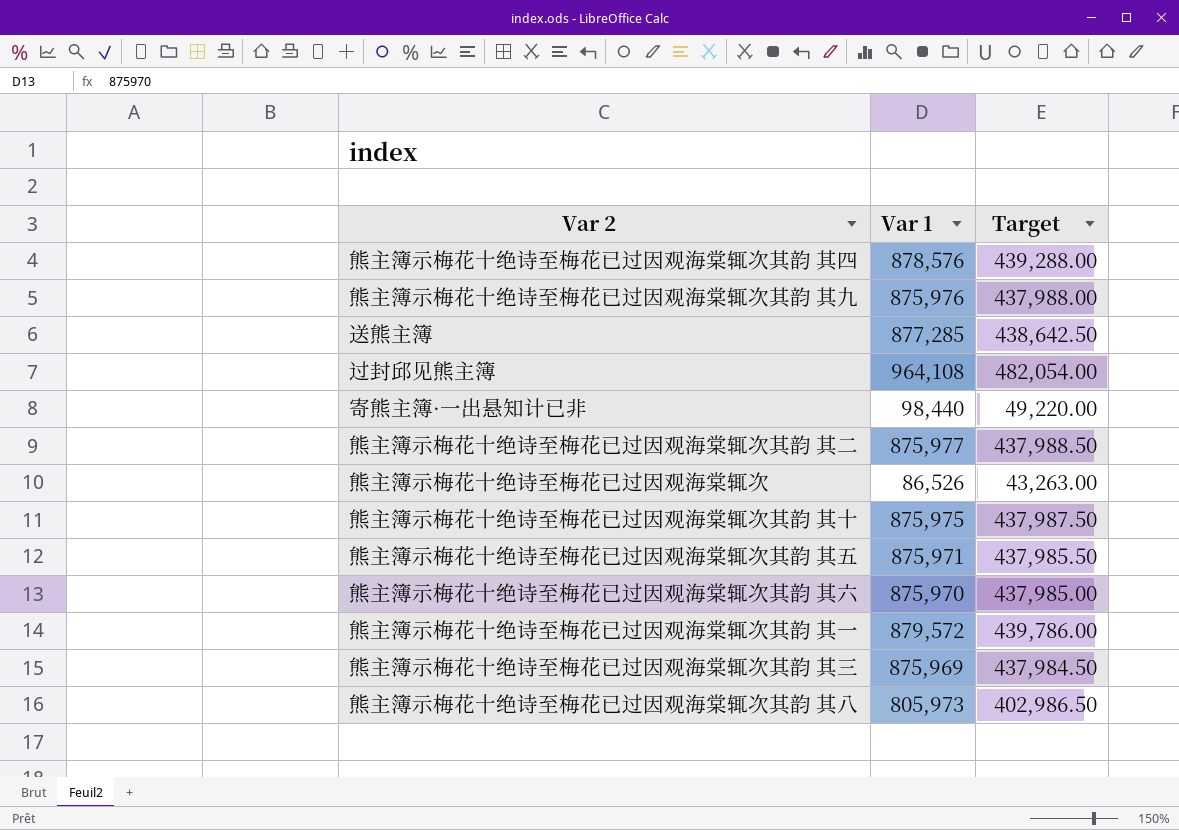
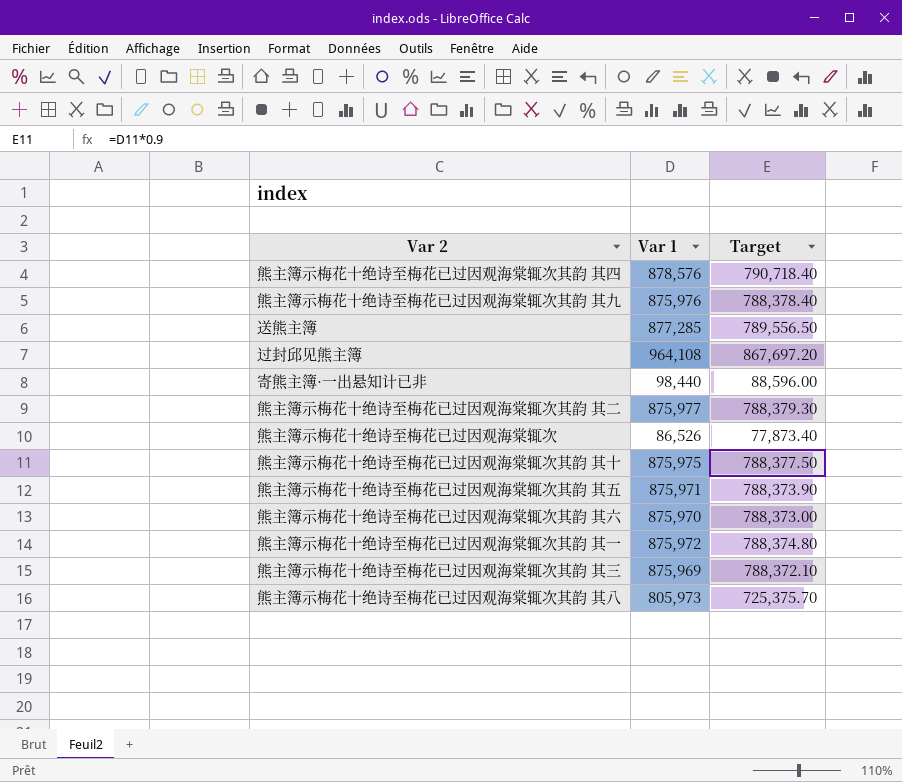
column Target | formula: [Var 1] * 0.5 -> [Var 1] * 0.9
熊主簿示梅花十绝诗至梅花已过因观海棠辄次其韵 其一 | Var 1: 879,572 -> 875,972

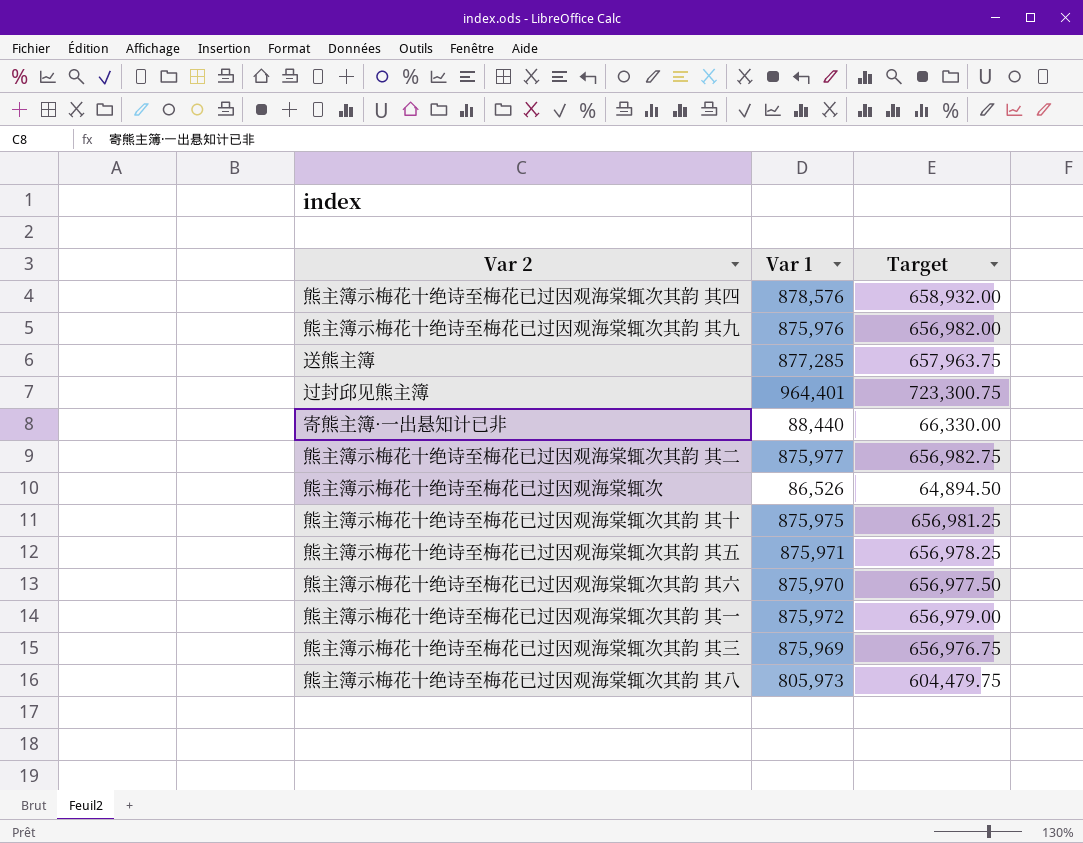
column Target | formula: [Var 1] * 0.9 -> [Var 1] * 0.75
过封邱见熊主簿 | Var 1: 964,108 -> 964,401
寄熊主簿·一出悬知计已非 | Var 1: 98,440 -> 88,440

